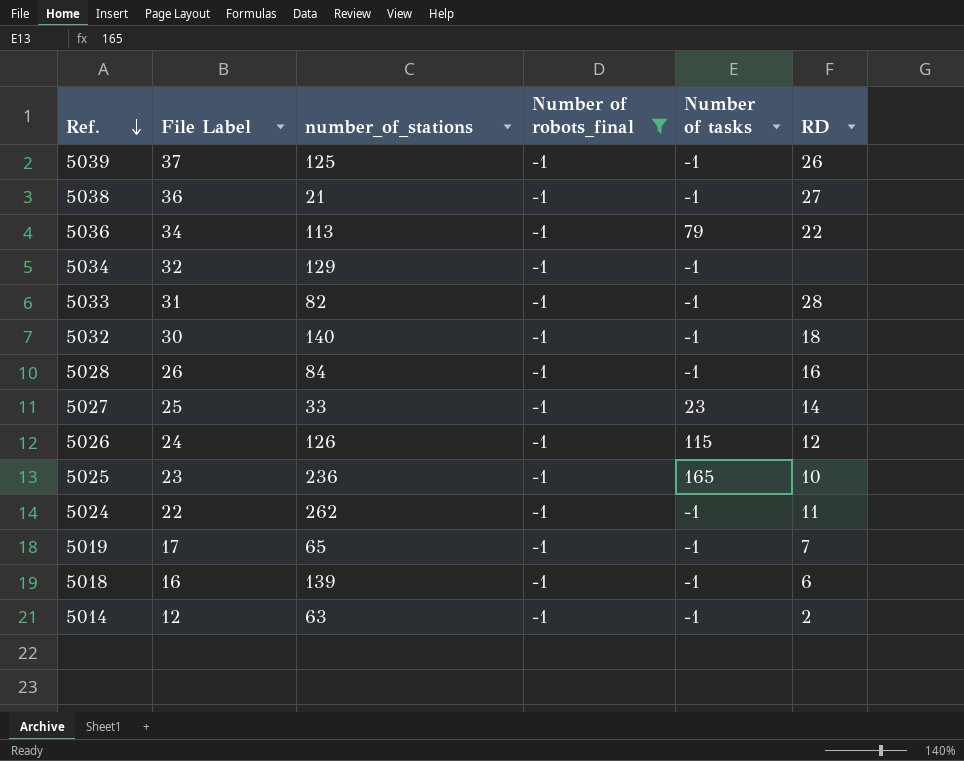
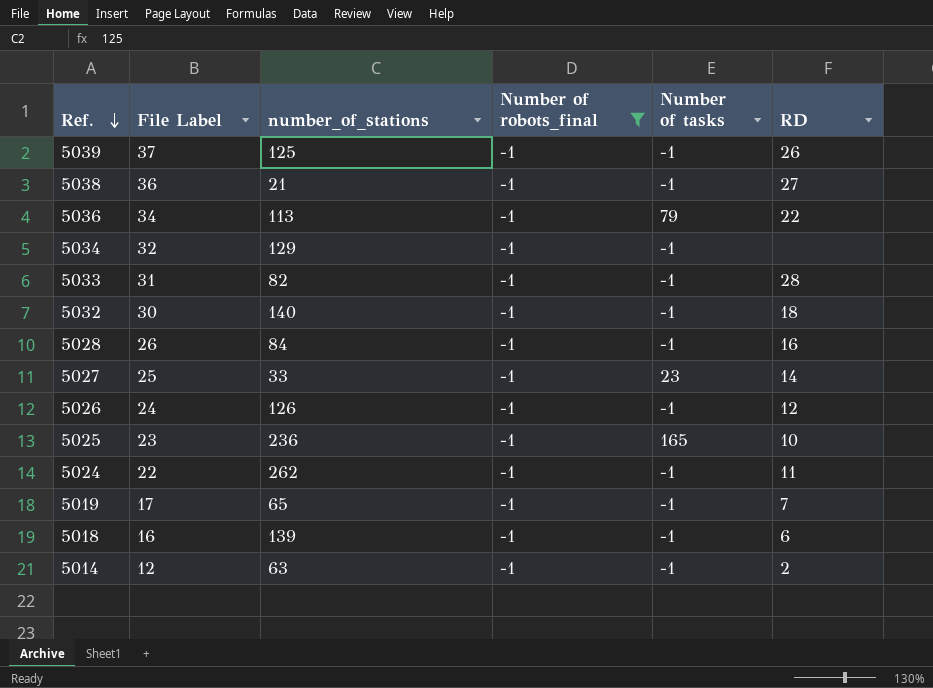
5026 | Number of tasks: 115 -> -1

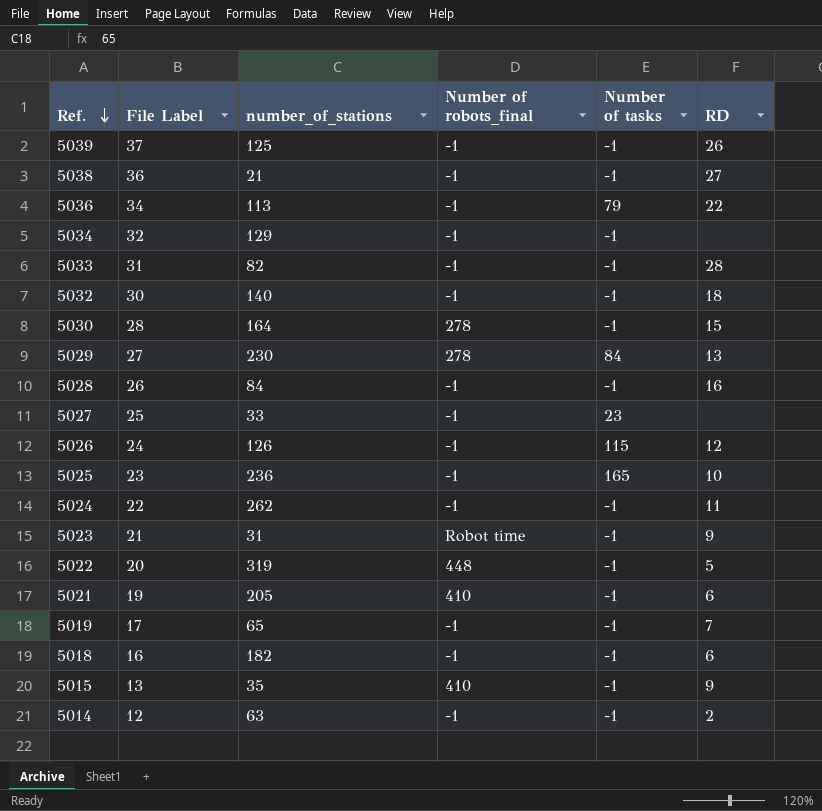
filter: Number of robots_final = -1 -> none
5027 | RD: 14 -> none
5026 | Number of tasks: -1 -> 115
5018 | number_of_stations: 139 -> 182

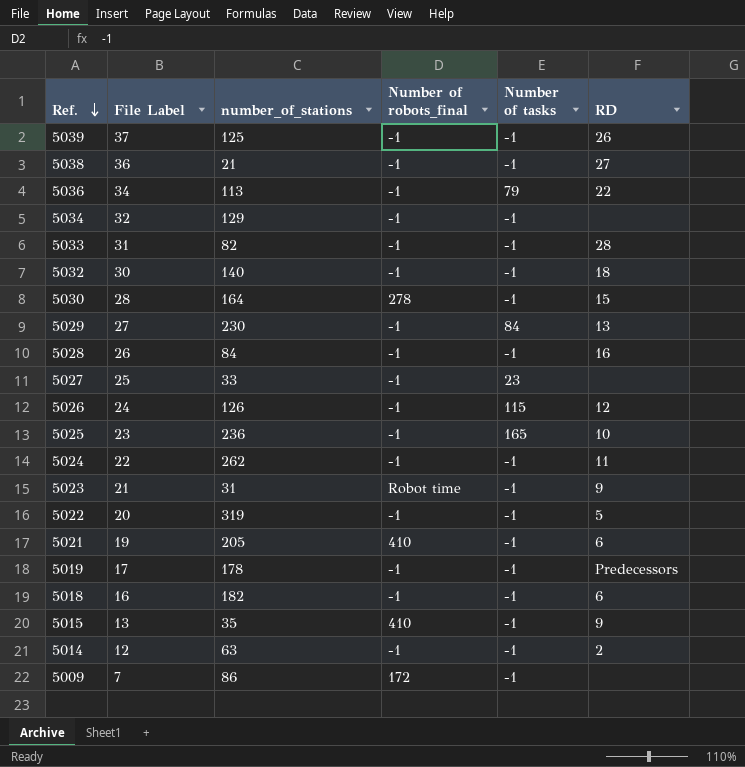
5029 | Number of robots_final: 278 -> -1
5022 | Number of robots_final: 448 -> -1
5019 | number_of_stations: 65 -> 178
5019 | RD: 7 -> Predecessors
row 5009: none -> 7 | 86 | 172 | -1 | none

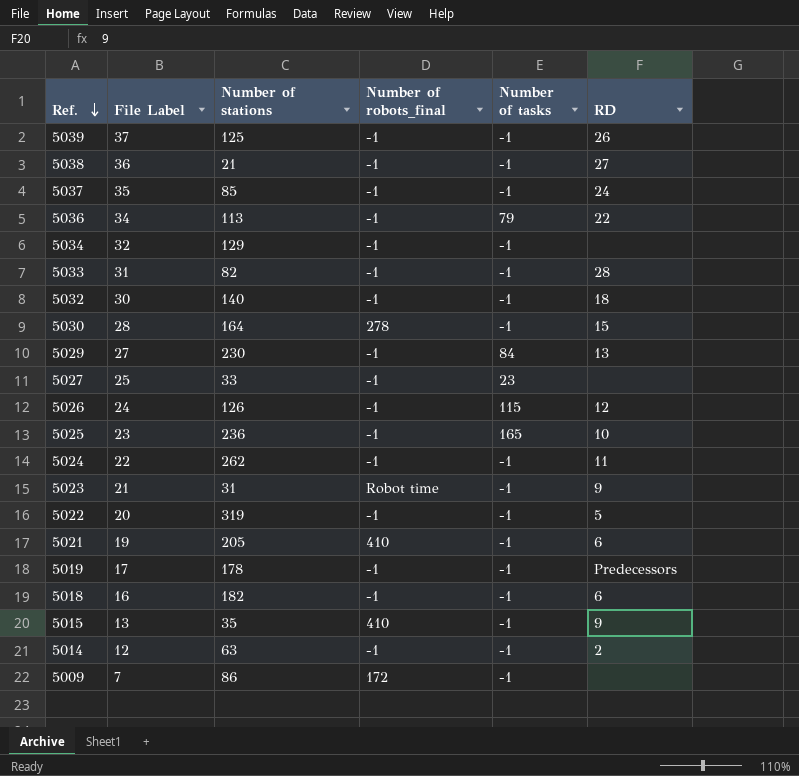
column name: number_of_stations -> Number of stations
row 5028: 26 | 84 | -1 | -1 | 16 -> none
row 5037: none -> 35 | 85 | -1 | -1 | 24

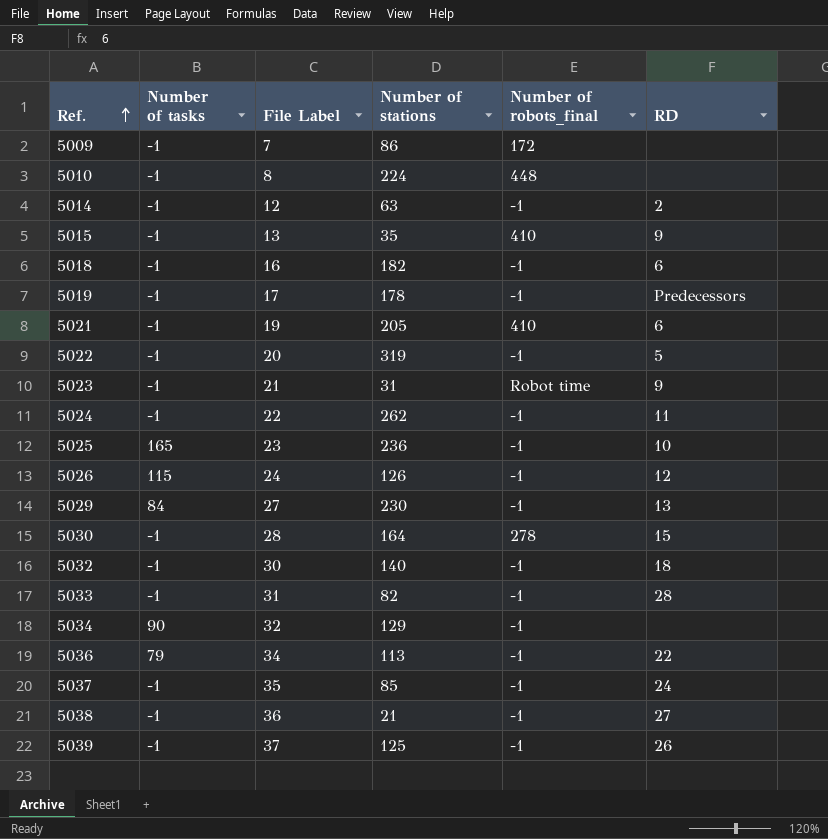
row order: Ref. descending -> Ref. ascending
column Number of tasks | position: 5 -> 2
row 5027: 25 | 33 | -1 | 23 | none -> none
row 5010: none -> -1 | 8 | 224 | 448 | none
5034 | Number of tasks: -1 -> 90

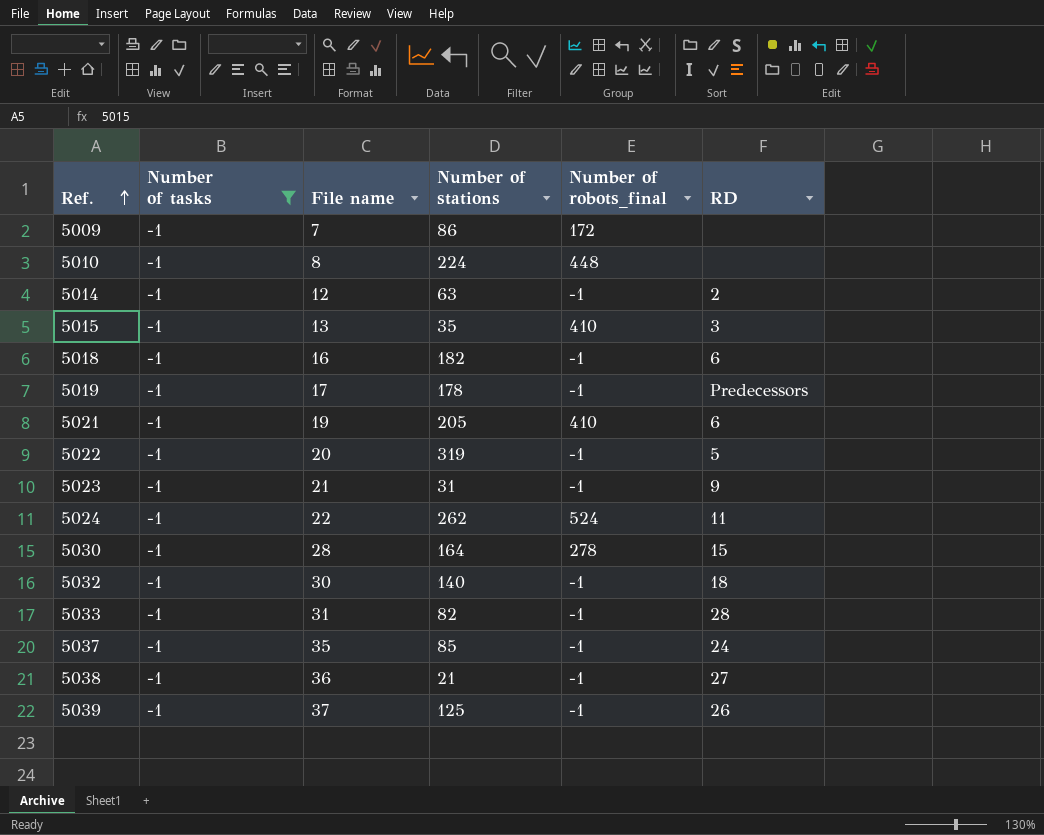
filter: none -> Number of tasks = -1
column name: File Label -> File name
5015 | RD: 9 -> 3
5023 | Number of robots_final: Robot time -> -1
5024 | Number of robots_final: -1 -> 524

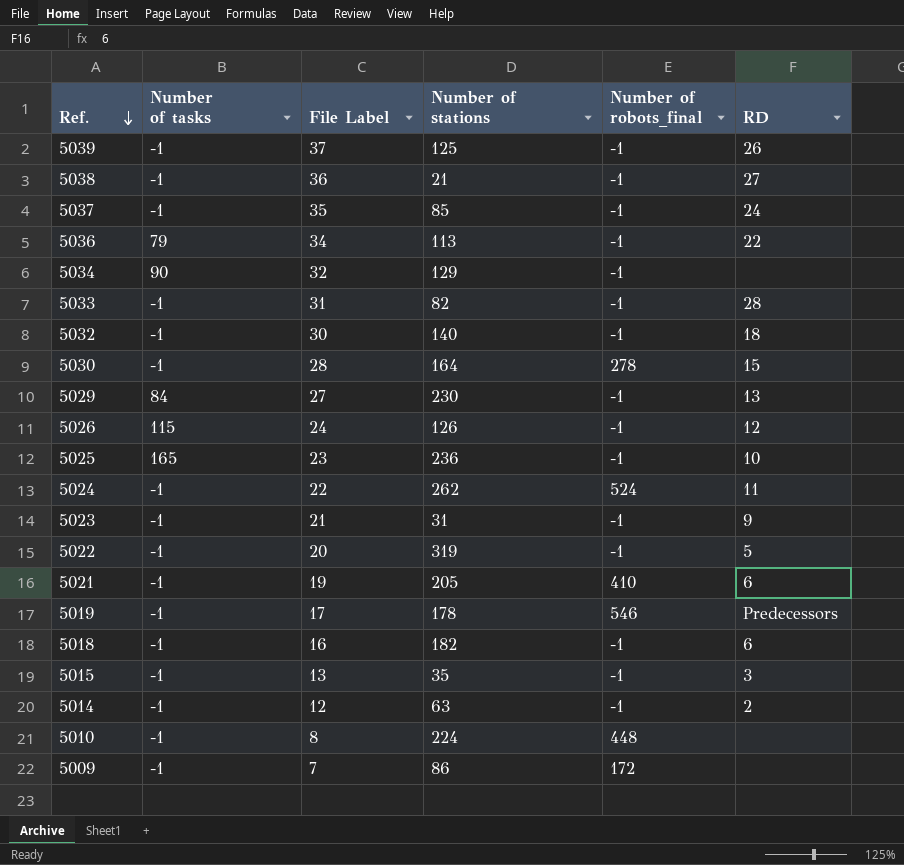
filter: Number of tasks = -1 -> none
row order: Ref. ascending -> Ref. descending
column name: File name -> File Label
5019 | Number of robots_final: -1 -> 546
5015 | Number of robots_final: 410 -> -1

